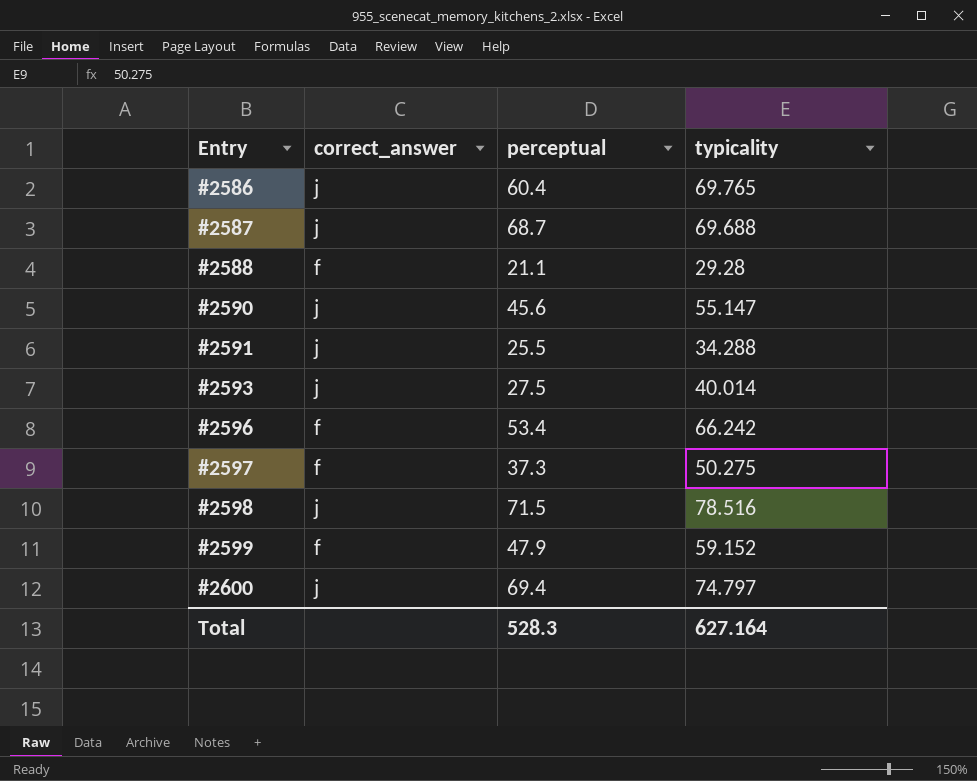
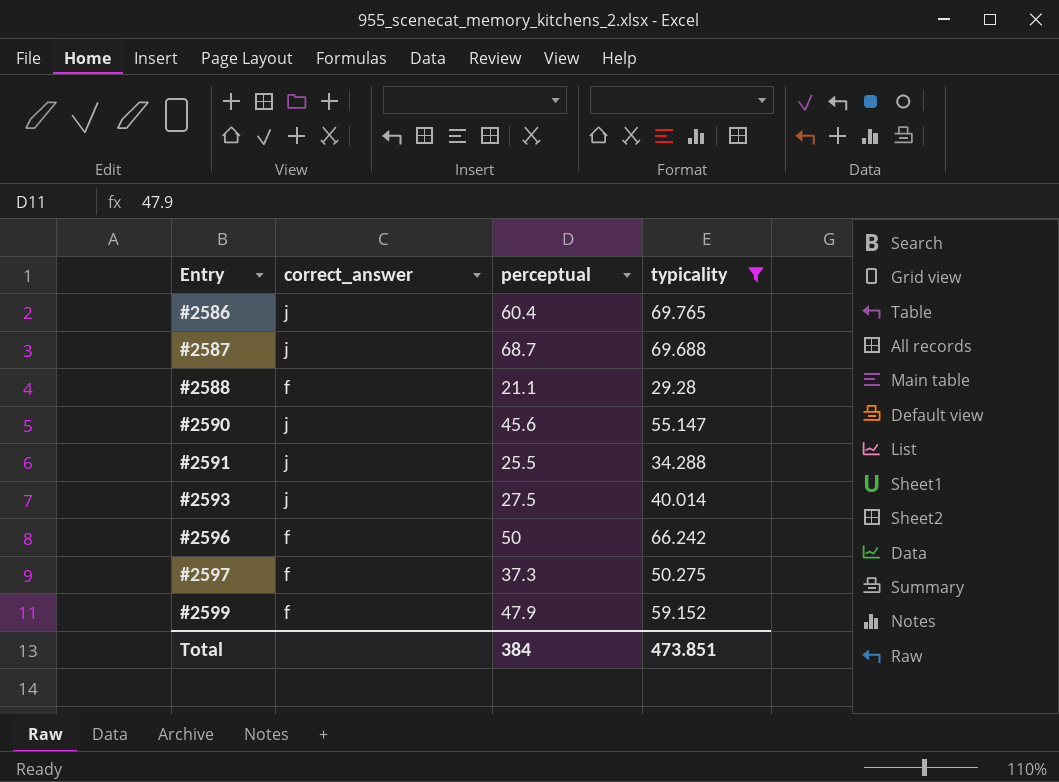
filter: none -> typicality <= 69.765
#2596 | perceptual: 53.4 -> 50
Total | perceptual: 528.3 -> 384
Total | typicality: 627.164 -> 473.851

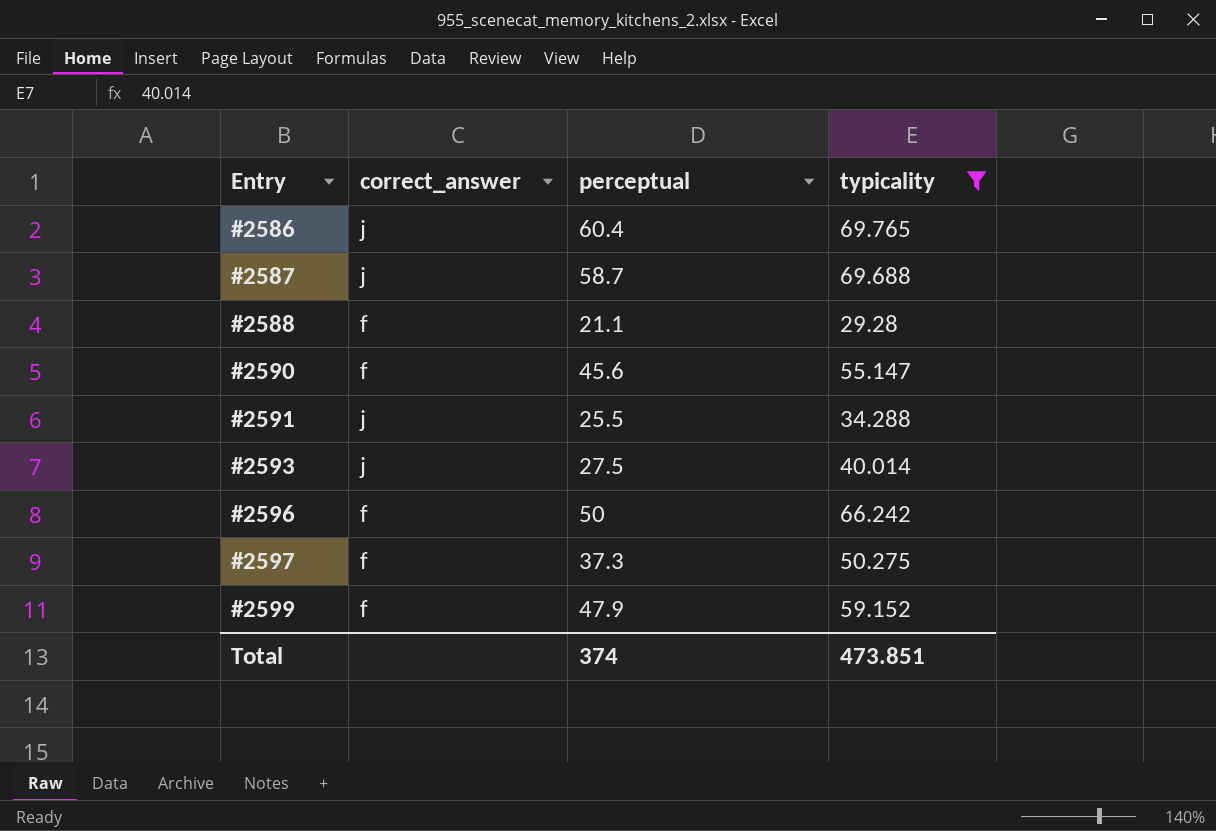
#2587 | perceptual: 68.7 -> 58.7
#2590 | correct_answer: j -> f
Total | perceptual: 384 -> 374

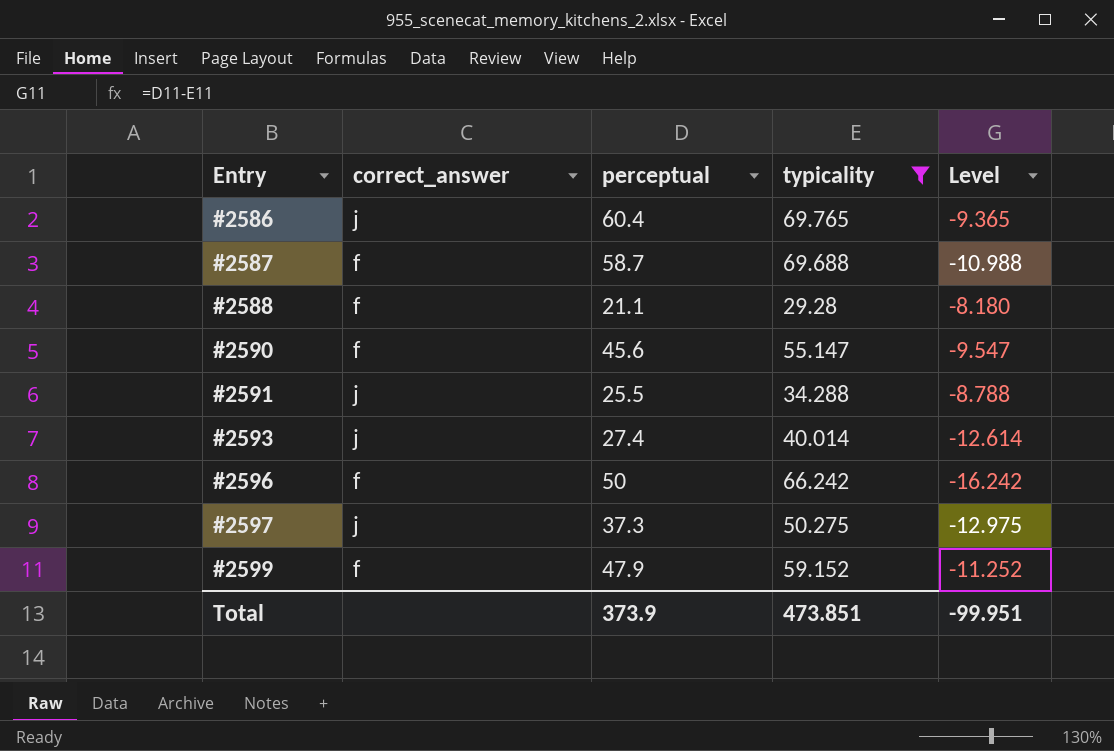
column Level | formula: none -> [perceptual] - [typicality]
#2587 | correct_answer: j -> f
#2593 | perceptual: 27.5 -> 27.4
#2597 | correct_answer: f -> j
Total | perceptual: 374 -> 373.9

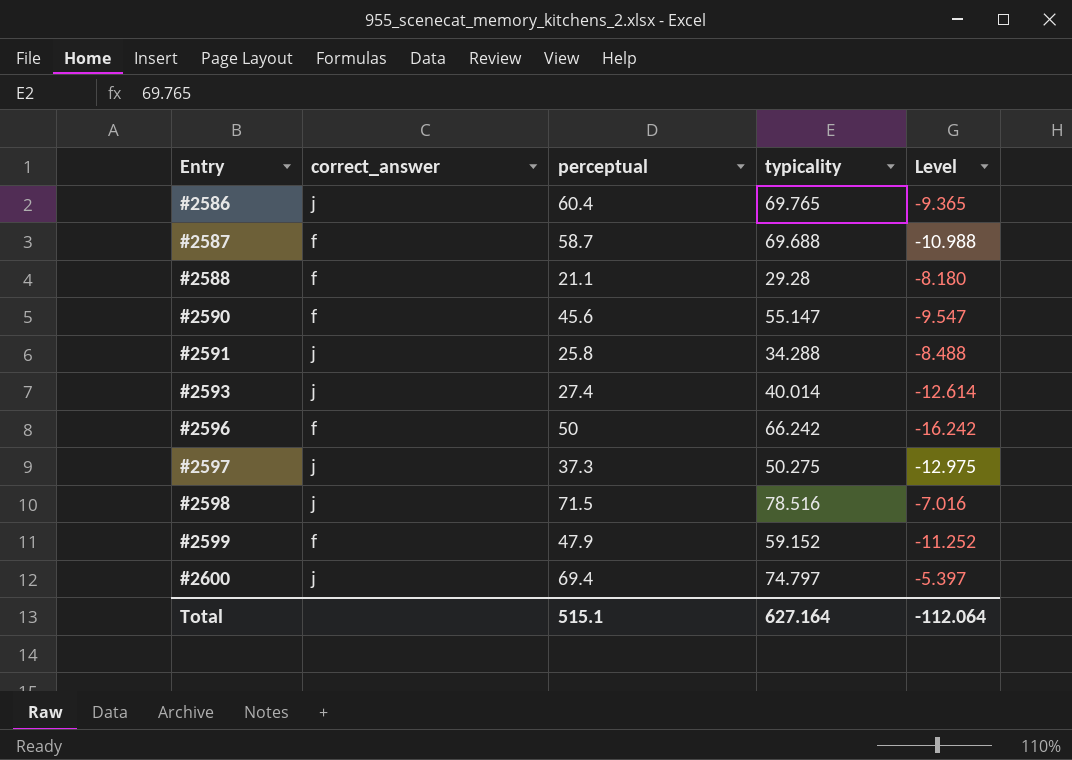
filter: typicality <= 69.765 -> none
#2591 | perceptual: 25.5 -> 25.8
#2591 | Level: -8.788 -> -8.488
Total | perceptual: 373.9 -> 515.1
Total | typicality: 473.851 -> 627.164
Total | Level: -99.951 -> -112.064

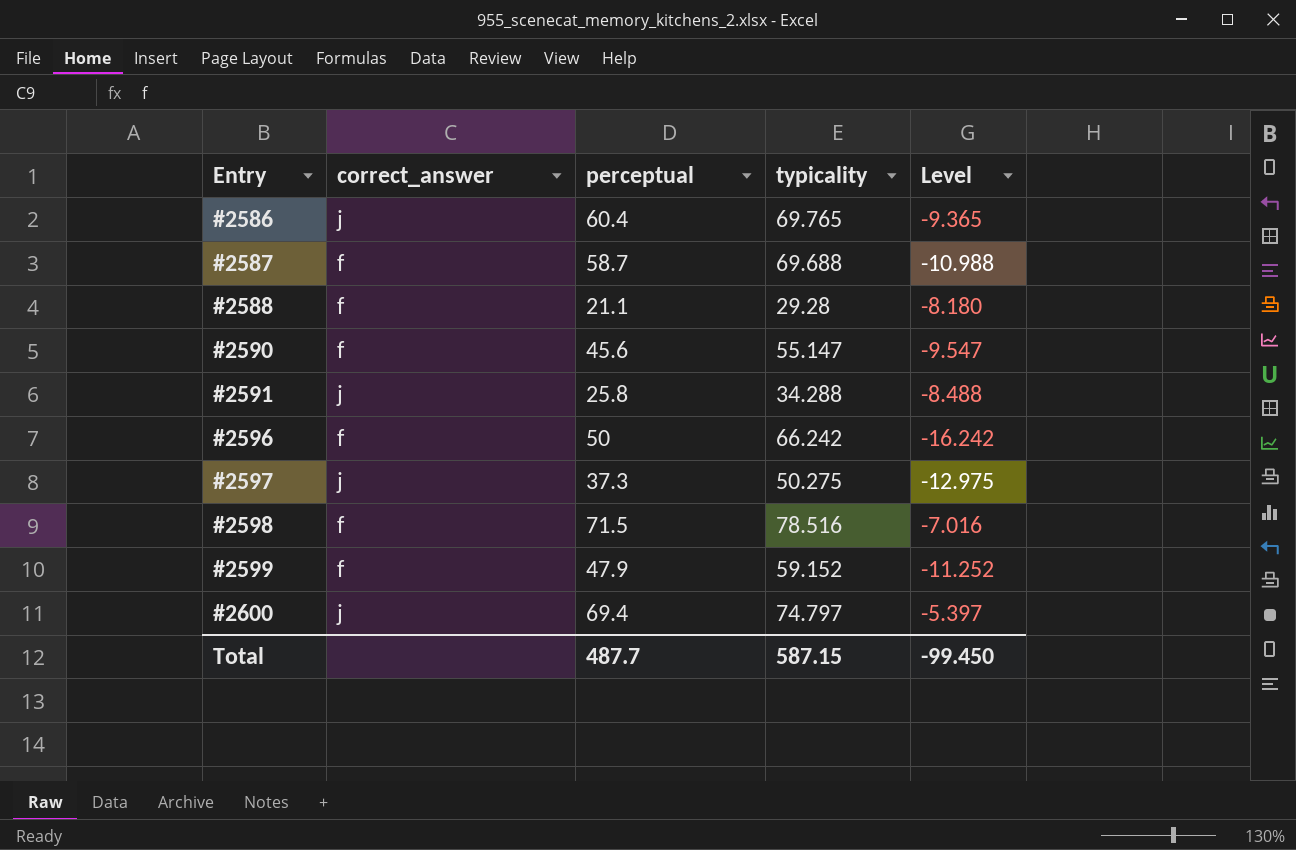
row #2593: j | 27.4 | 40.014 | -12.614 -> none
#2598 | correct_answer: j -> f
Total | perceptual: 515.1 -> 487.7
Total | typicality: 627.164 -> 587.15
Total | Level: -112.064 -> -99.450

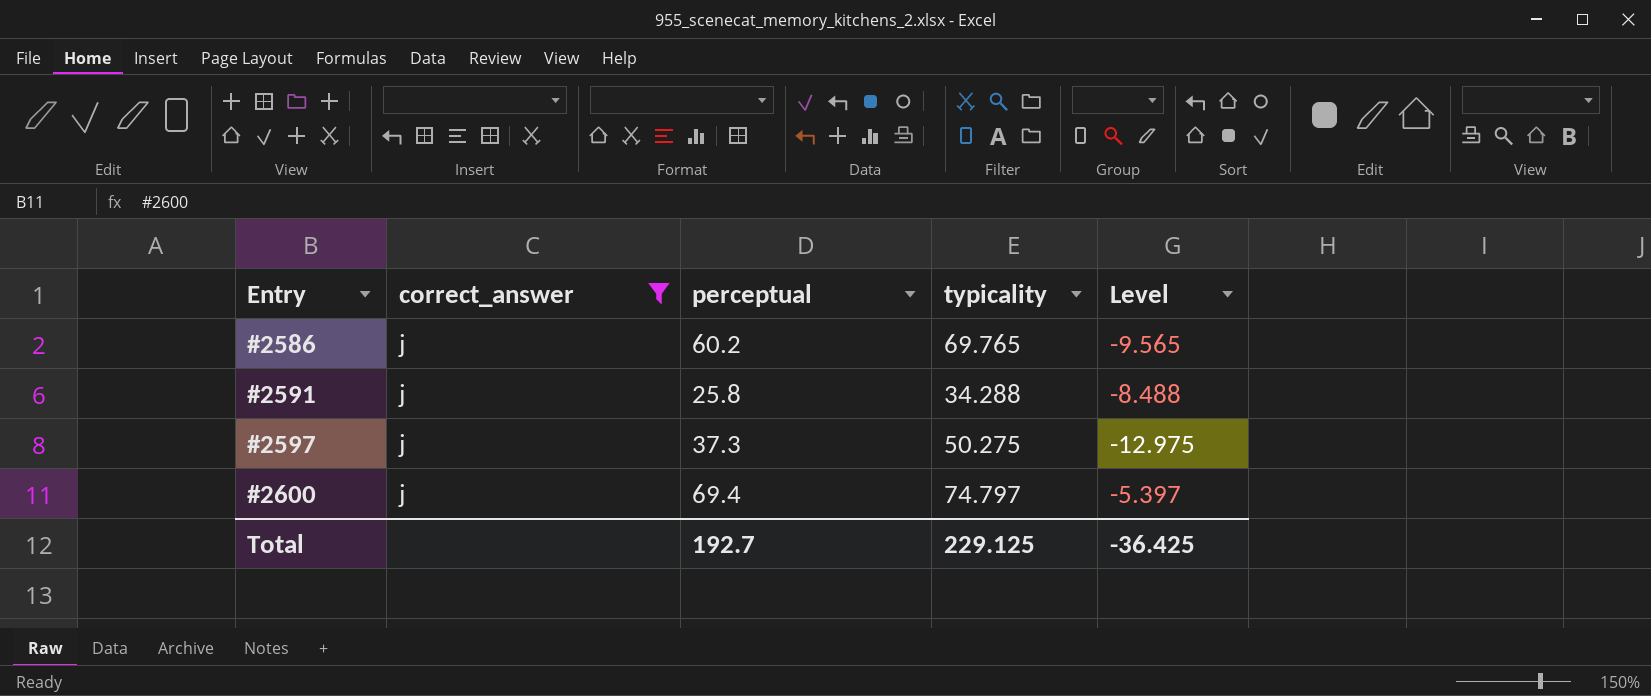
filter: none -> correct_answer = j
#2586 | perceptual: 60.4 -> 60.2
#2586 | Level: -9.365 -> -9.565
Total | perceptual: 487.7 -> 192.7
Total | typicality: 587.15 -> 229.125
Total | Level: -99.450 -> -36.425

